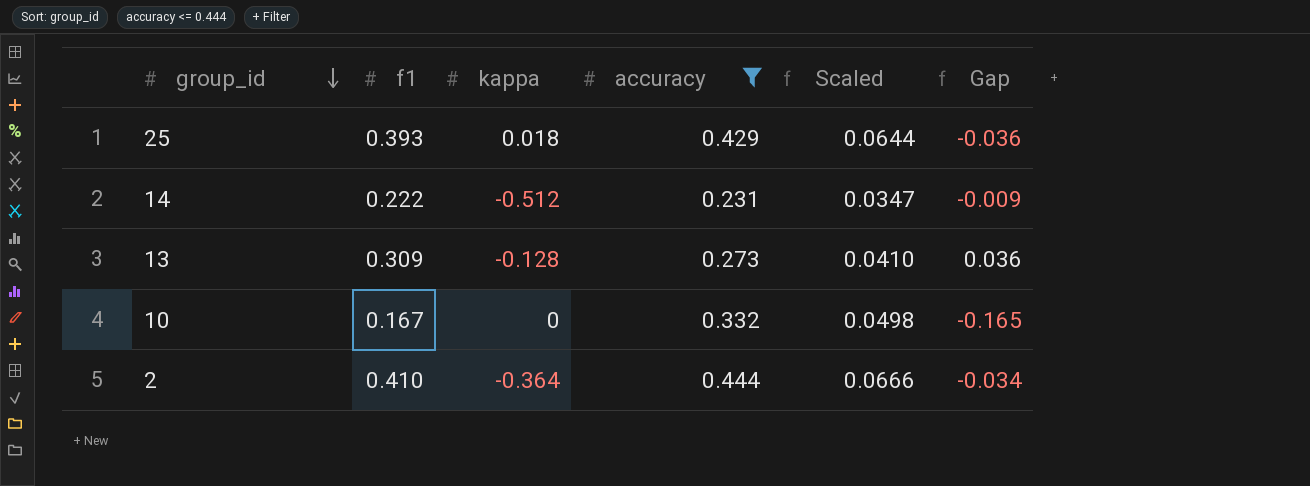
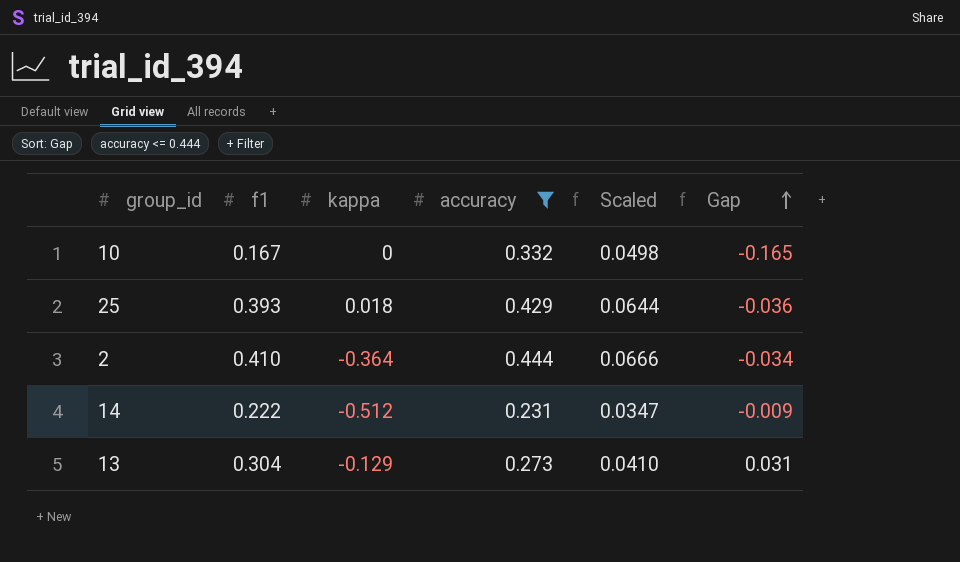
row order: group_id descending -> Gap ascending
13 | f1: 0.309 -> 0.304
13 | kappa: -0.128 -> -0.129
13 | Gap: 0.036 -> 0.031

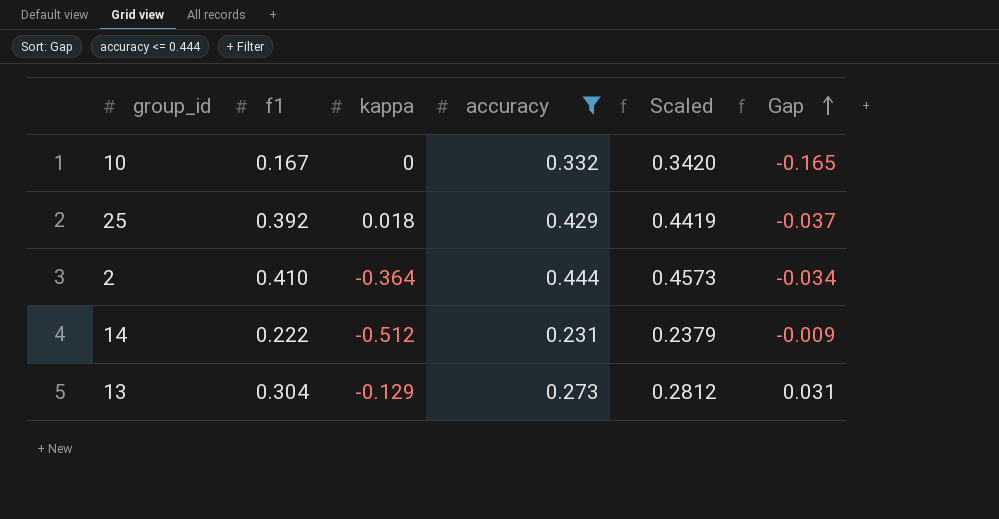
column Scaled | formula: [accuracy] * 0.15 -> [accuracy] * 1.03
25 | f1: 0.393 -> 0.392
25 | Gap: -0.036 -> -0.037

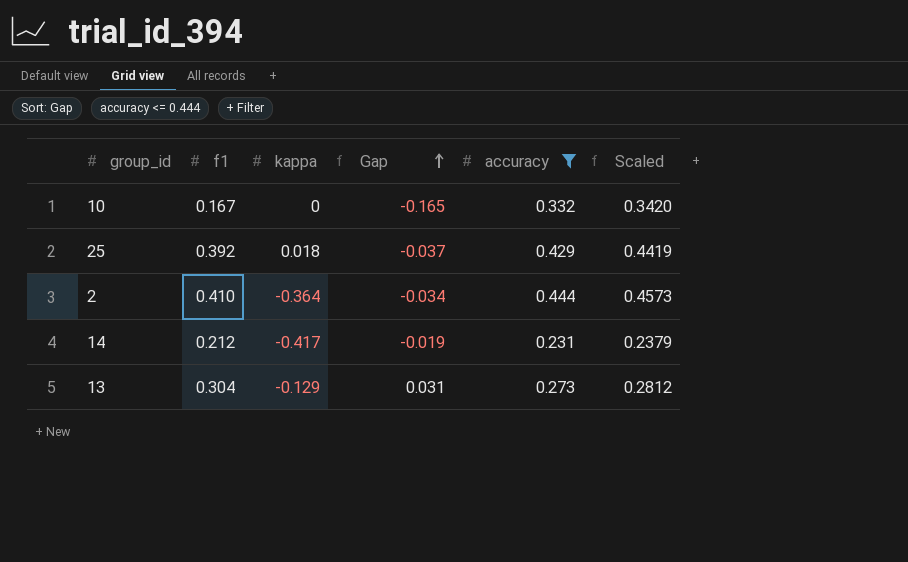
column Gap | position: 6 -> 4
14 | f1: 0.222 -> 0.212
14 | kappa: -0.512 -> -0.417
14 | Gap: -0.009 -> -0.019

